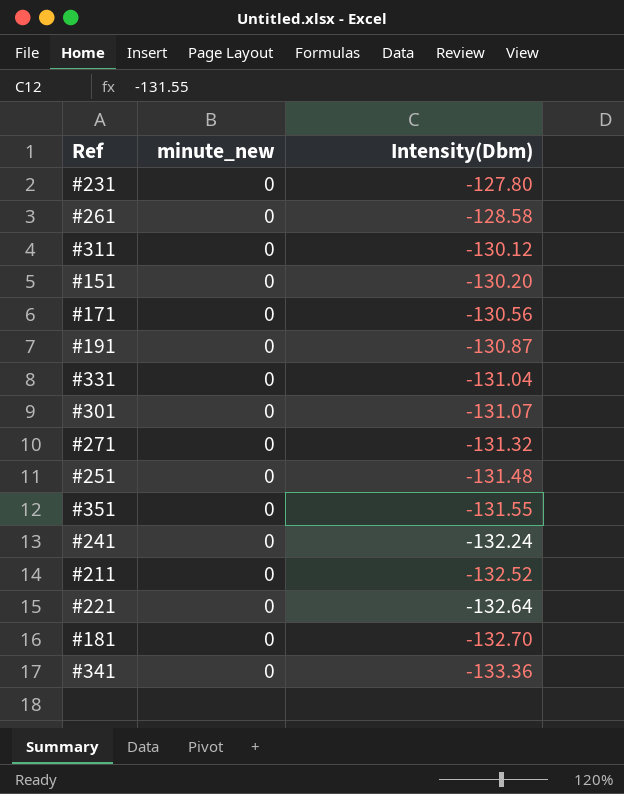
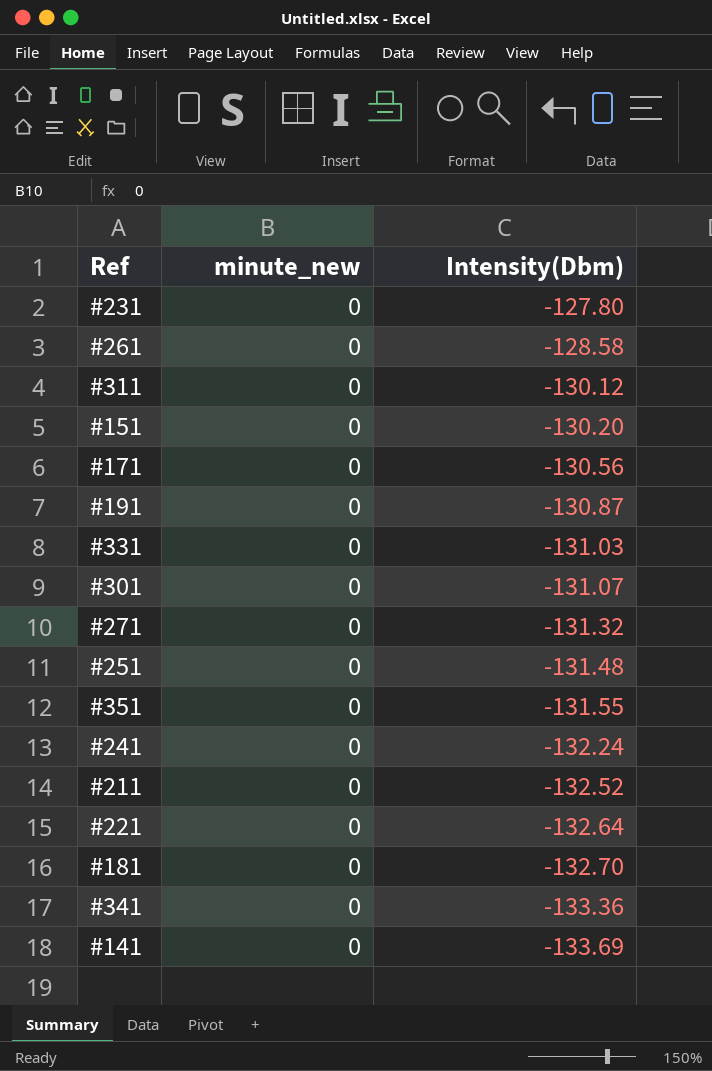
#331 | Intensity(Dbm): -131.04 -> -131.03
row #141: none -> 0 | -133.69

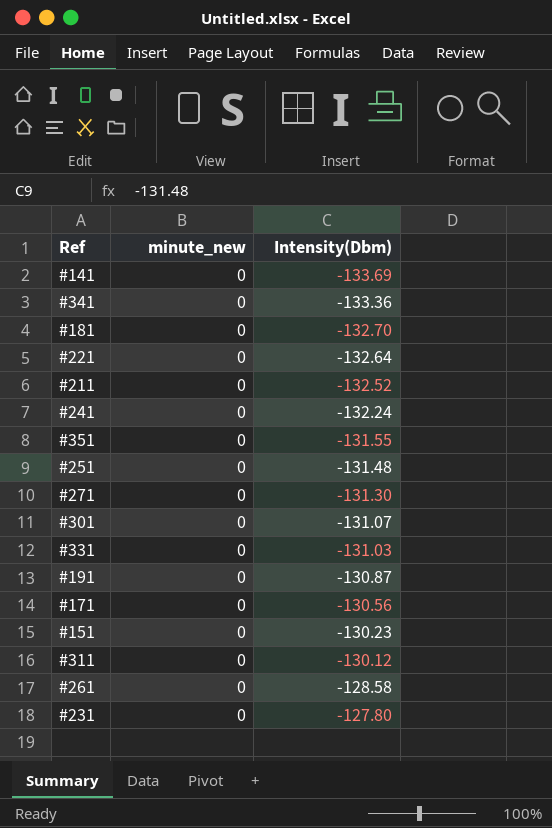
row order: Intensity(Dbm) descending -> Intensity(Dbm) ascending
#271 | Intensity(Dbm): -131.32 -> -131.30
#151 | Intensity(Dbm): -130.20 -> -130.23

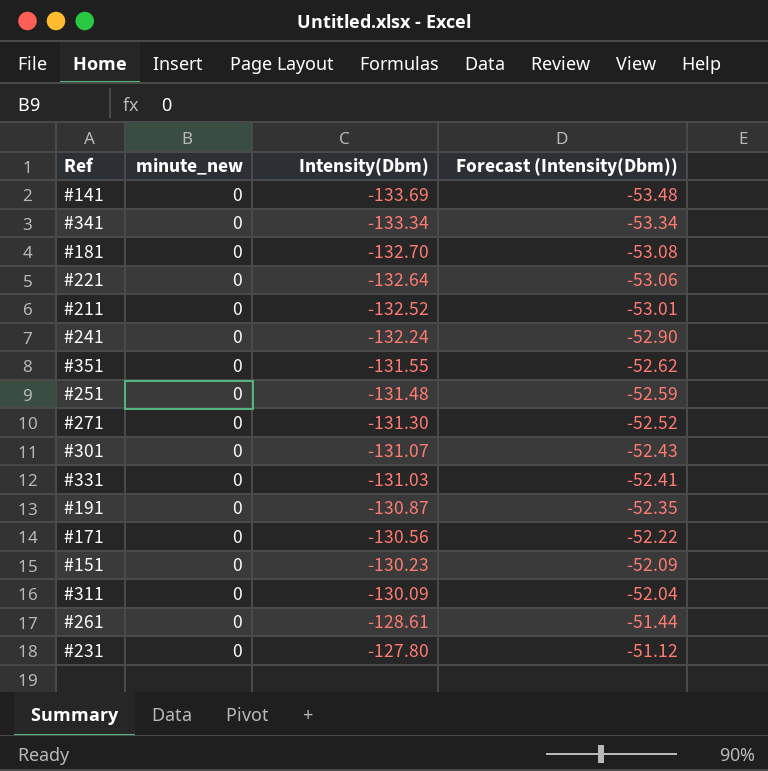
column Forecast (Intensity(Dbm)) | formula: none -> [Intensity(Dbm)] * 0.4
#341 | Intensity(Dbm): -133.36 -> -133.34
#311 | Intensity(Dbm): -130.12 -> -130.09
#261 | Intensity(Dbm): -128.58 -> -128.61

